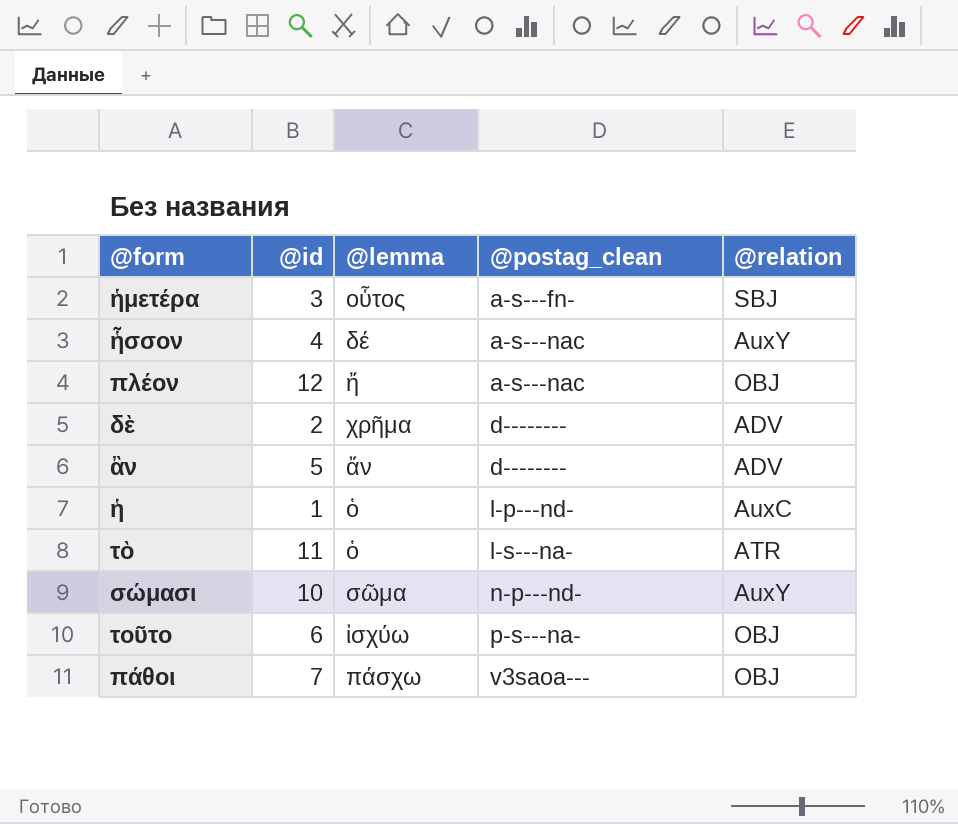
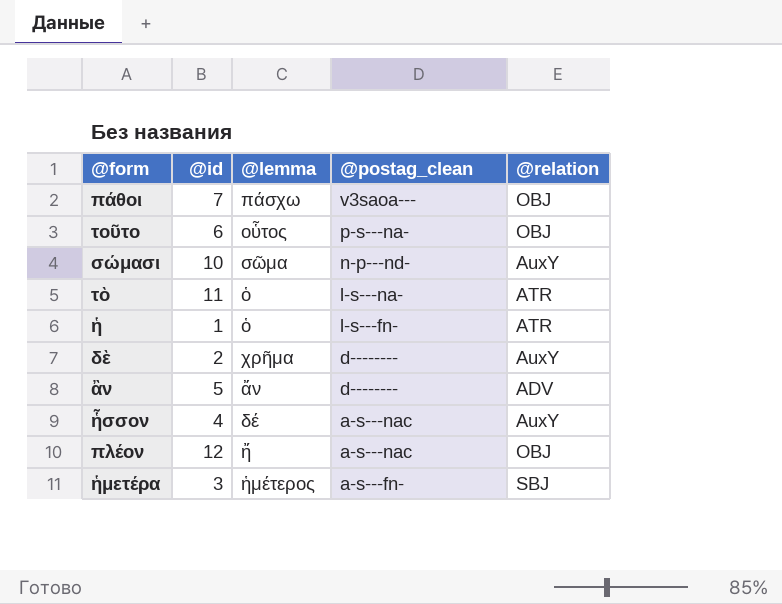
row order: @postag_clean ascending -> @postag_clean descending
τοῦτο | @lemma: ἰσχύω -> οὗτος
ἡ | @postag_clean: l-p---nd- -> l-s---fn-
ἡ | @relation: AuxC -> ATR
δὲ | @relation: ADV -> AuxY
ἡμετέρα | @lemma: οὗτος -> ἡμέτερος

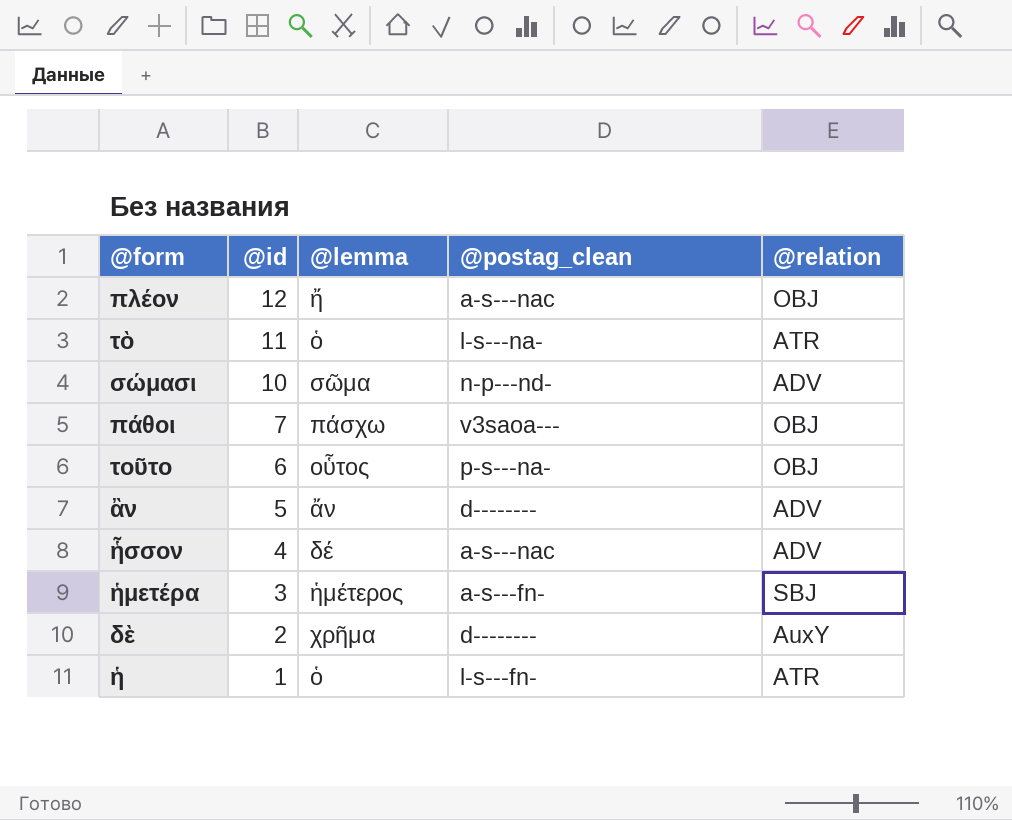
row order: @postag_clean descending -> @id descending
σώμασι | @relation: AuxY -> ADV
ἧσσον | @relation: AuxY -> ADV

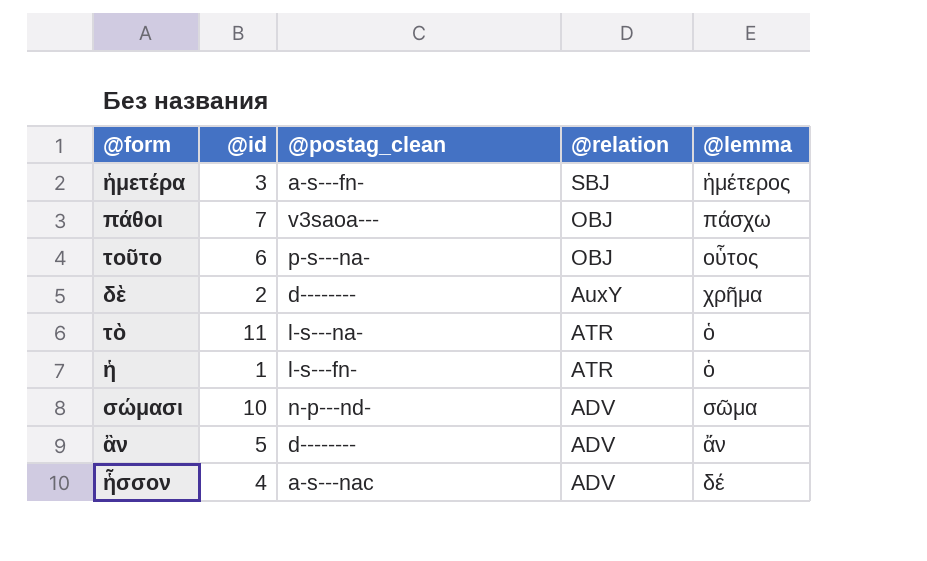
row order: @id descending -> @relation descending
column @lemma | position: 3 -> 5
row πλέον: 12 | ἤ | a-s---nac | OBJ -> none

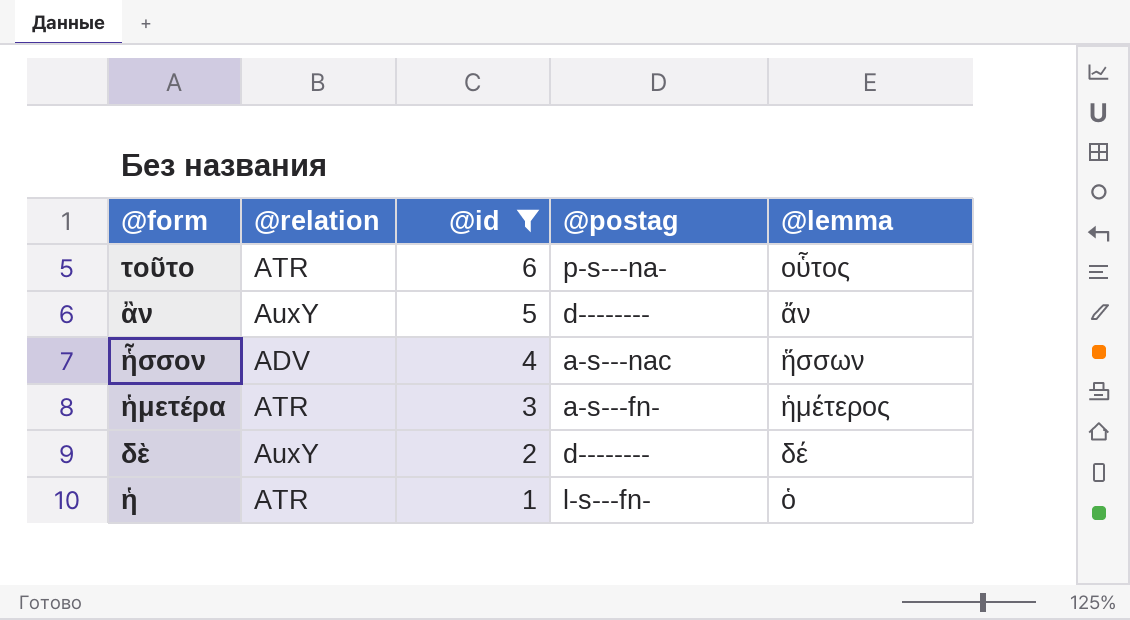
filter: none -> @id <= 6
row order: @relation descending -> @id descending
column @relation | position: 4 -> 2
column name: @postag_clean -> @postag
τοῦτο | @relation: OBJ -> ATR
ἂν | @relation: ADV -> AuxY
ἧσσον | @lemma: δέ -> ἥσσων
ἡμετέρα | @relation: SBJ -> ATR
δὲ | @lemma: χρῆμα -> δέ

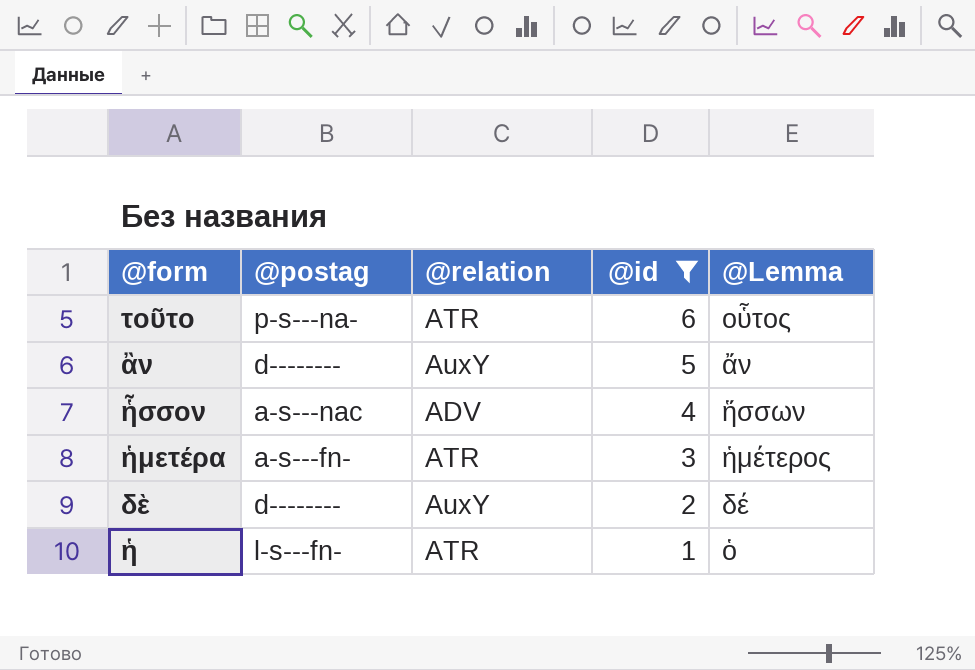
column @postag | position: 4 -> 2
column name: @lemma -> @Lemma

